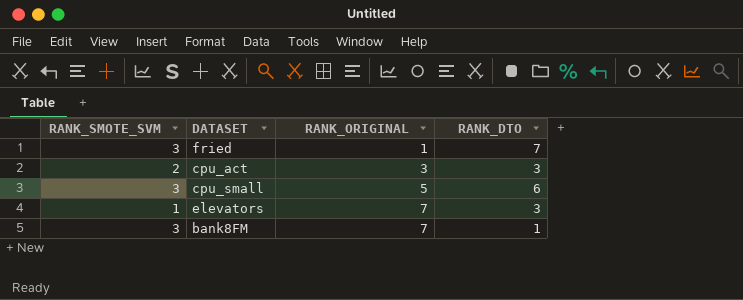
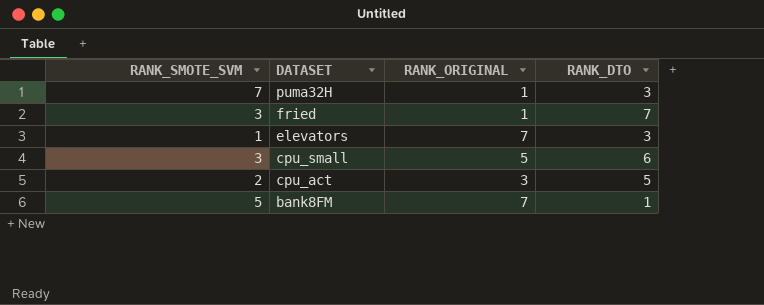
row order: RANK_ORIGINAL ascending -> DATASET descending
row puma32H: none -> 7 | 1 | 3
cpu_act | RANK_DTO: 3 -> 5
bank8FM | RANK_SMOTE_SVM: 3 -> 5

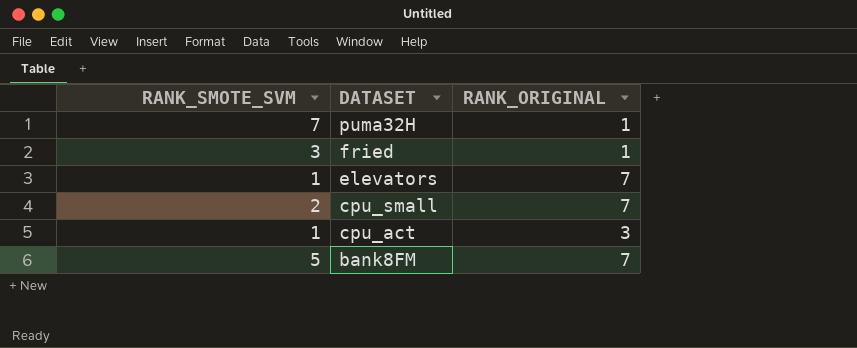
column RANK_DTO | position: 4 -> none
cpu_small | RANK_SMOTE_SVM: 3 -> 2
cpu_small | RANK_ORIGINAL: 5 -> 7
cpu_act | RANK_SMOTE_SVM: 2 -> 1

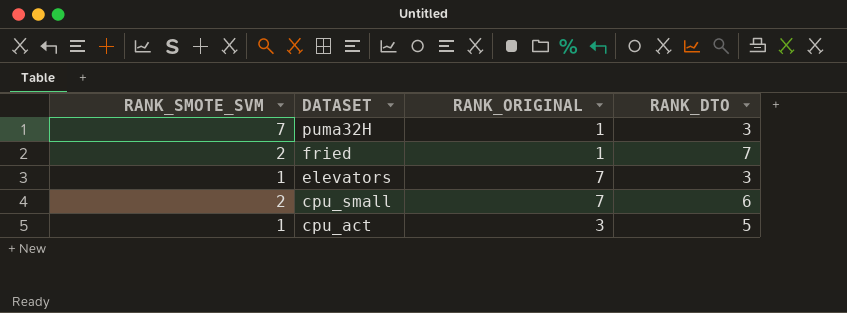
column RANK_DTO | position: none -> 4
row bank8FM: 5 | 7 -> none
fried | RANK_SMOTE_SVM: 3 -> 2

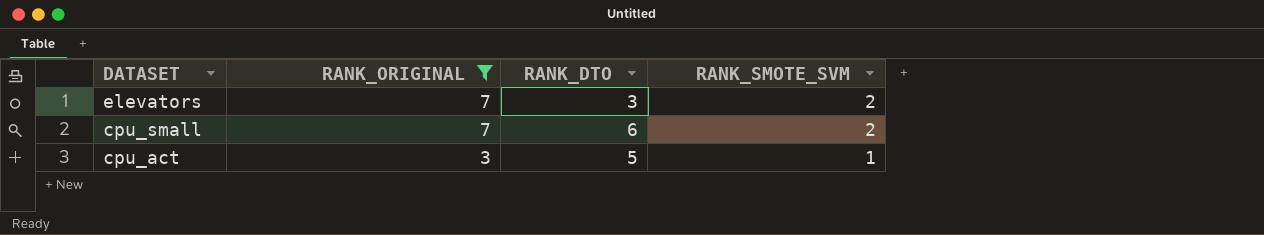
filter: none -> RANK_ORIGINAL != 1
column RANK_SMOTE_SVM | position: 1 -> 4
elevators | RANK_SMOTE_SVM: 1 -> 2

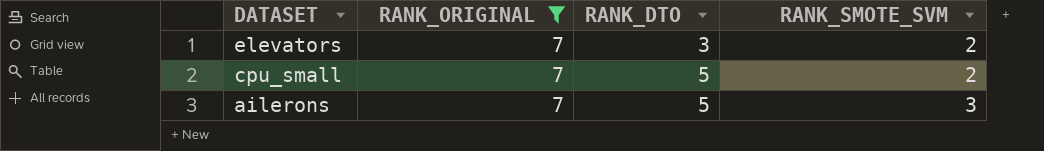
row cpu_act: 3 | 5 | 1 -> none
cpu_small | RANK_DTO: 6 -> 5
row ailerons: none -> 7 | 5 | 3

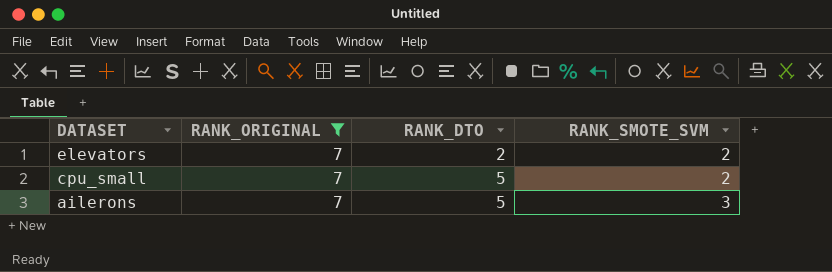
elevators | RANK_DTO: 3 -> 2

